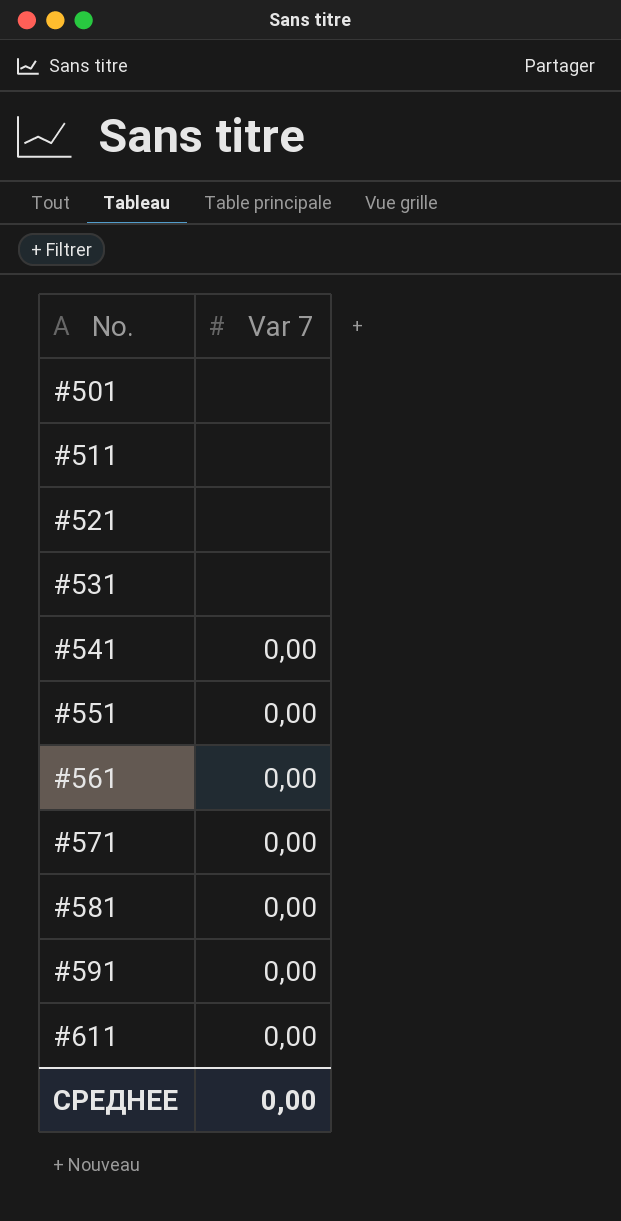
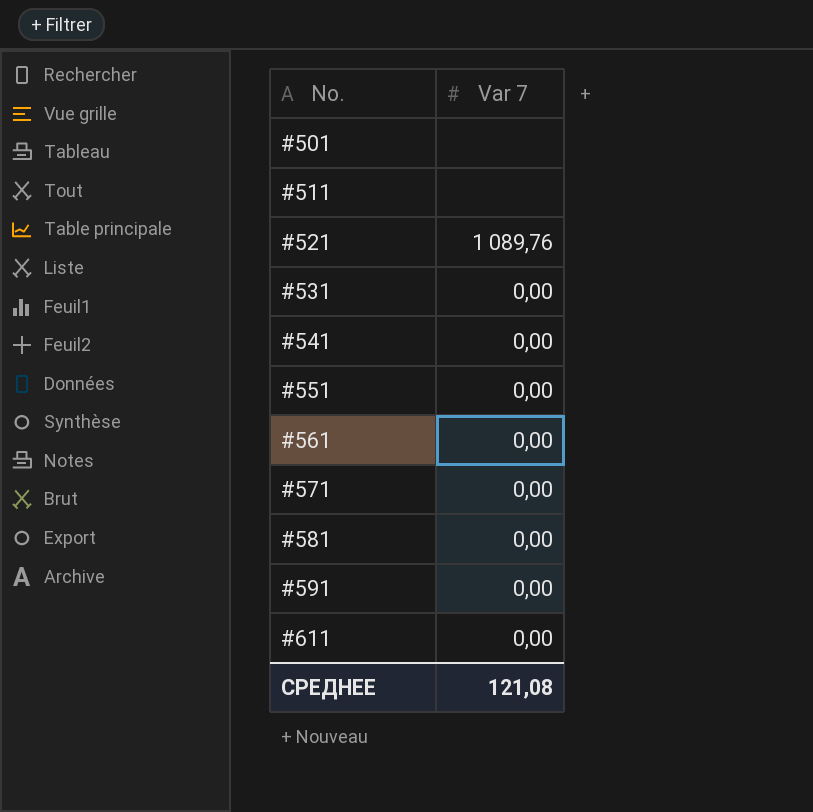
#521 | Var 7: none -> 1 089,76
#531 | Var 7: none -> 0,00
СРЕДНЕЕ | Var 7: 0,00 -> 121,08

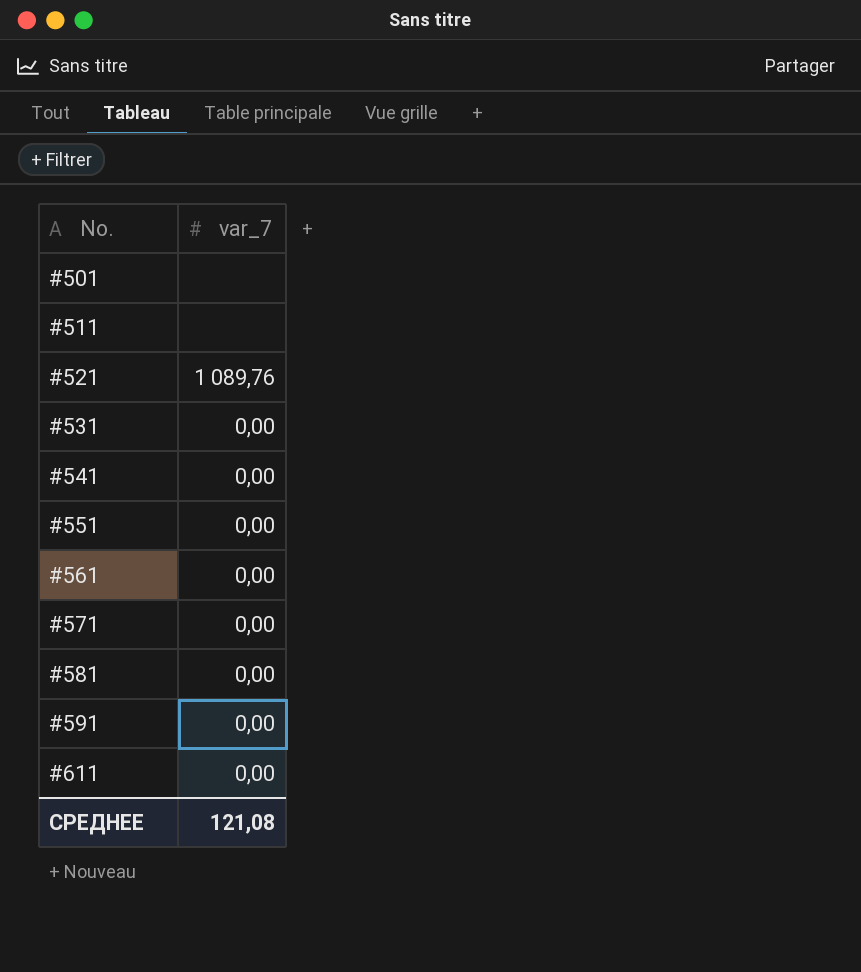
column name: Var 7 -> var_7

